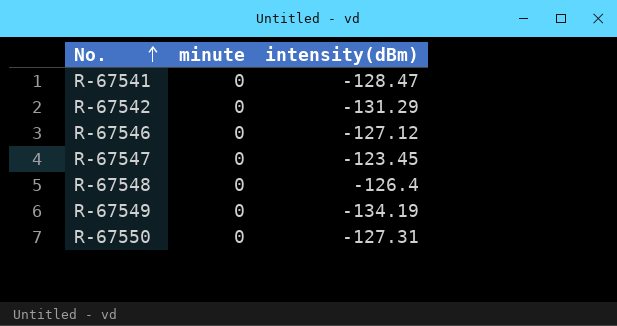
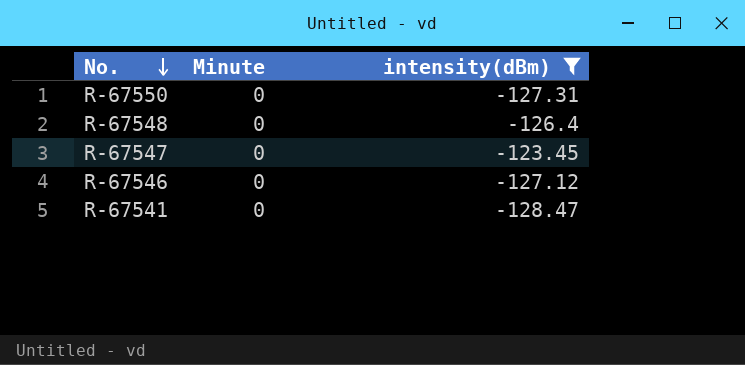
filter: none -> intensity(dBm) >= -128.47
row order: No. ascending -> No. descending
column name: minute -> Minute

